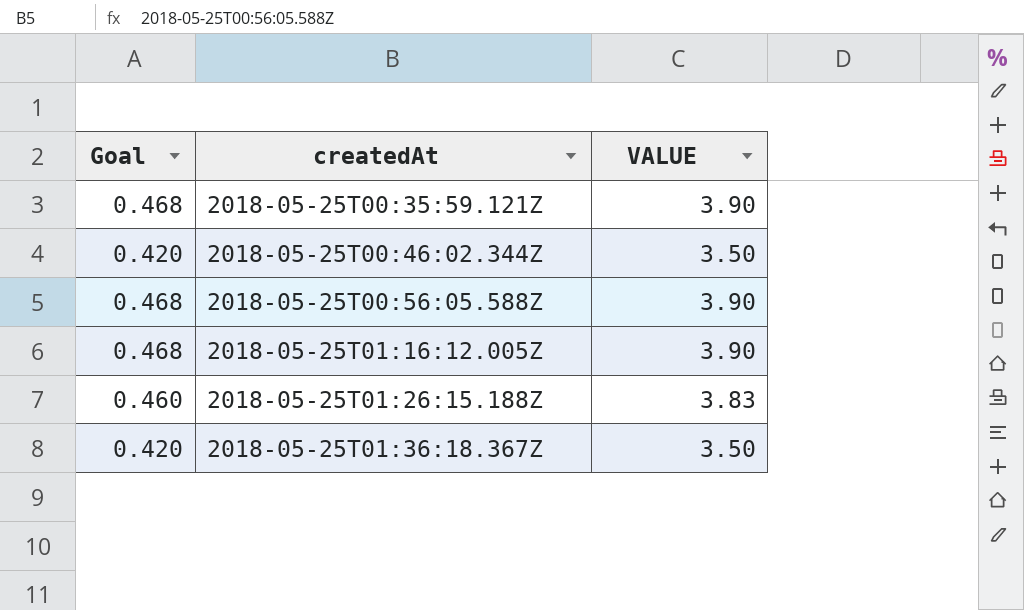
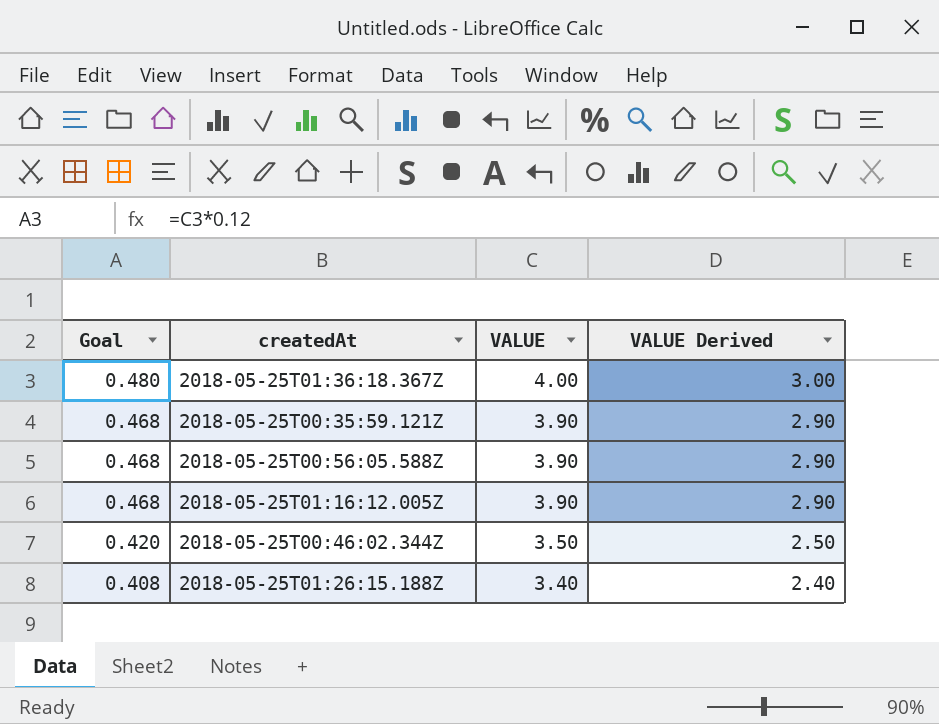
row order: createdAt ascending -> Goal descending
column VALUE Derived | formula: none -> [VALUE] - 1
2018-05-25T01:36:18.367Z | Goal: 0.420 -> 0.480
2018-05-25T01:36:18.367Z | VALUE: 3.50 -> 4.00
2018-05-25T01:26:15.188Z | Goal: 0.460 -> 0.408
2018-05-25T01:26:15.188Z | VALUE: 3.83 -> 3.40

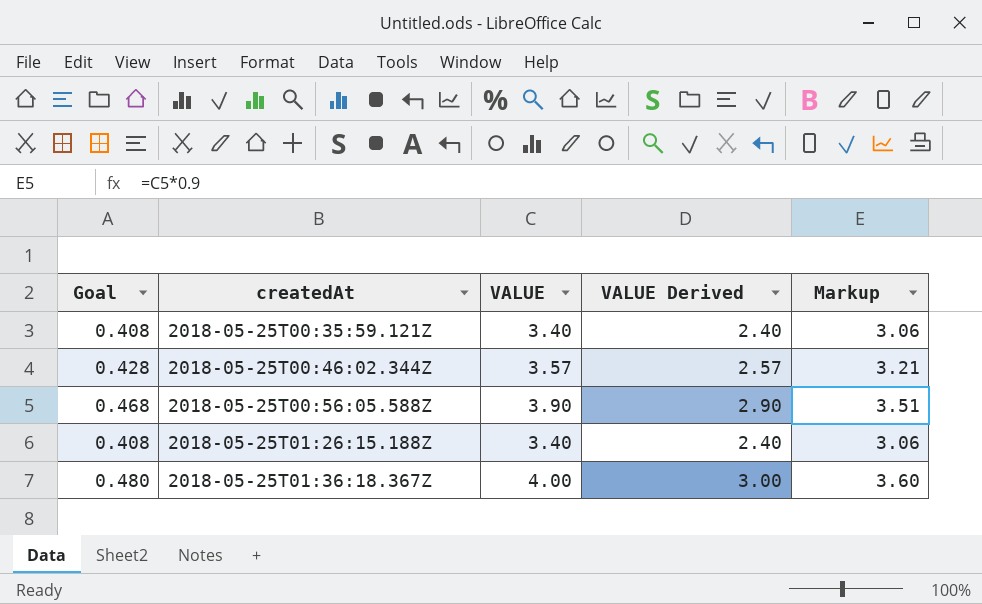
row order: Goal descending -> createdAt ascending
column Markup | formula: none -> [VALUE] * 0.9
row 2018-05-25T01:16:12.005Z: 0.468 | 3.90 | 2.90 -> none
2018-05-25T00:35:59.121Z | Goal: 0.468 -> 0.408
2018-05-25T00:35:59.121Z | VALUE: 3.90 -> 3.40
2018-05-25T00:35:59.121Z | VALUE Derived: 2.90 -> 2.40
2018-05-25T00:46:02.344Z | Goal: 0.420 -> 0.428
2018-05-25T00:46:02.344Z | VALUE: 3.50 -> 3.57
2018-05-25T00:46:02.344Z | VALUE Derived: 2.50 -> 2.57

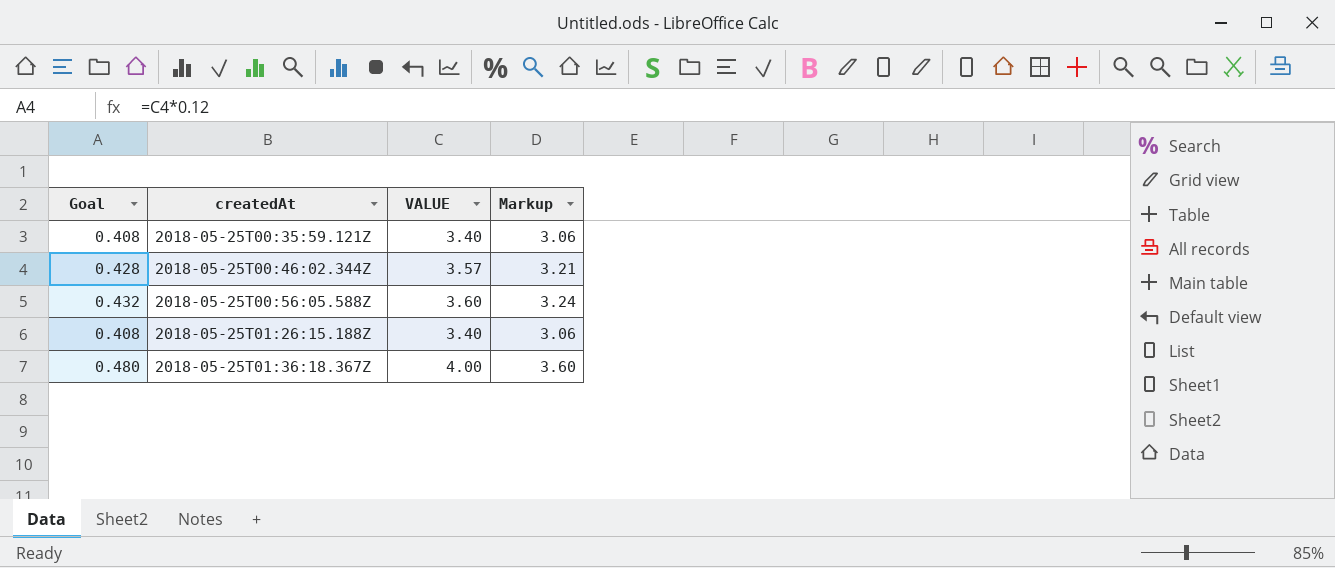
column VALUE Derived | formula: [VALUE] - 1 -> none
2018-05-25T00:56:05.588Z | Goal: 0.468 -> 0.432
2018-05-25T00:56:05.588Z | VALUE: 3.90 -> 3.60
2018-05-25T00:56:05.588Z | Markup: 3.51 -> 3.24

